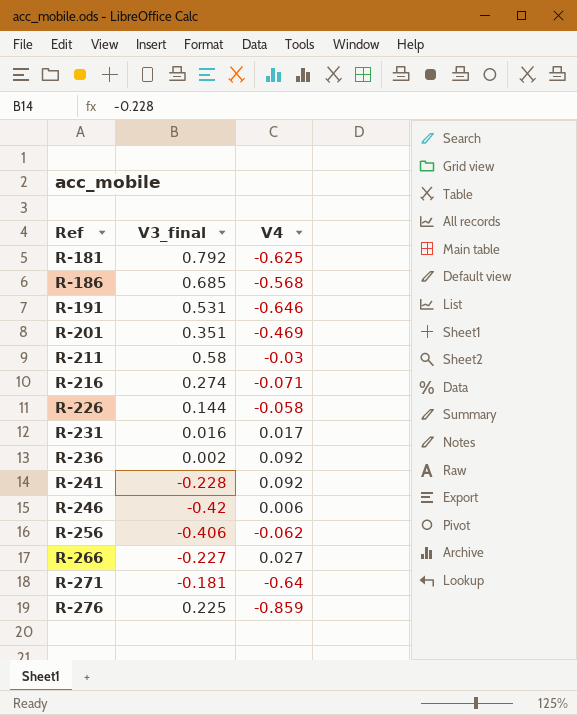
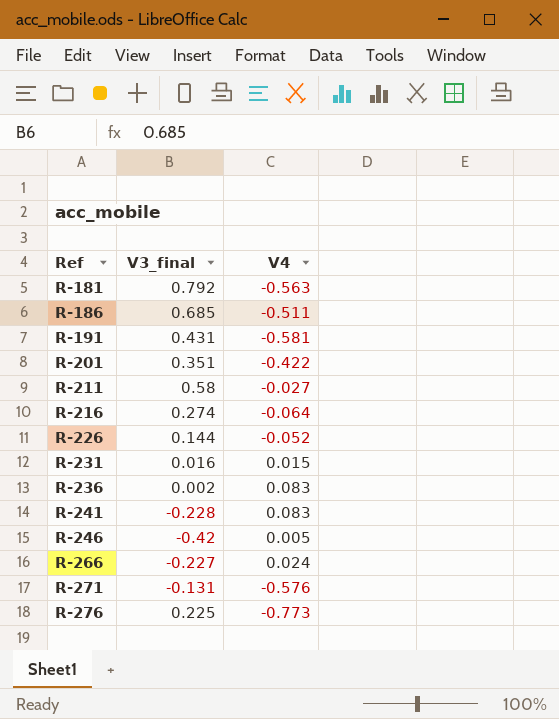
row R-256: -0.406 | -0.062 -> none
R-181 | V4: -0.625 -> -0.563
R-186 | V4: -0.568 -> -0.511
R-191 | V3_final: 0.531 -> 0.431
R-191 | V4: -0.646 -> -0.581
R-201 | V4: -0.469 -> -0.422
R-211 | V4: -0.03 -> -0.027
R-216 | V4: -0.071 -> -0.064
R-226 | V4: -0.058 -> -0.052
R-231 | V4: 0.017 -> 0.015
R-236 | V4: 0.092 -> 0.083
R-241 | V4: 0.092 -> 0.083
R-246 | V4: 0.006 -> 0.005
R-266 | V4: 0.027 -> 0.024
R-271 | V3_final: -0.181 -> -0.131
R-271 | V4: -0.64 -> -0.576
R-276 | V4: -0.859 -> -0.773

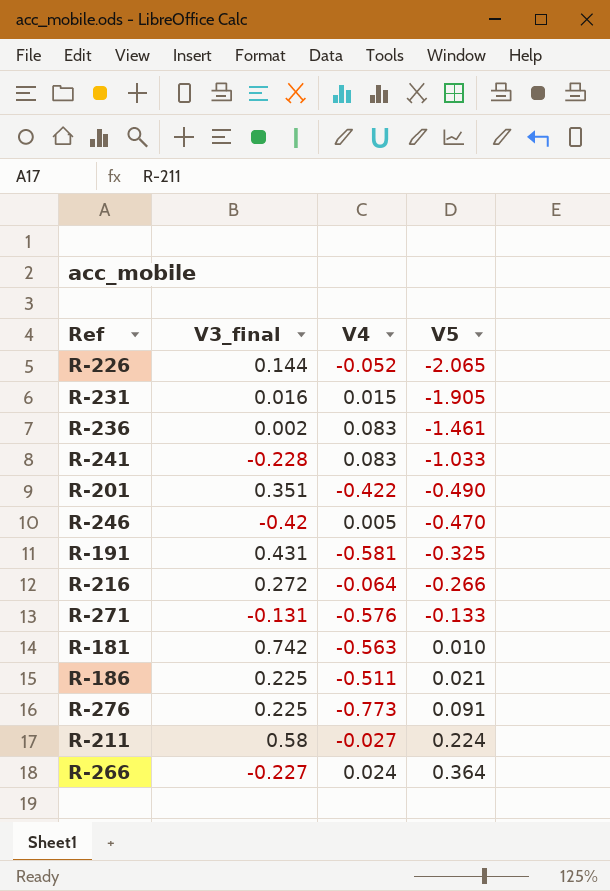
row order: Ref ascending -> V5 ascending
column V5 | position: none -> 4
R-216 | V3_final: 0.274 -> 0.272
R-181 | V3_final: 0.792 -> 0.742
R-186 | V3_final: 0.685 -> 0.225

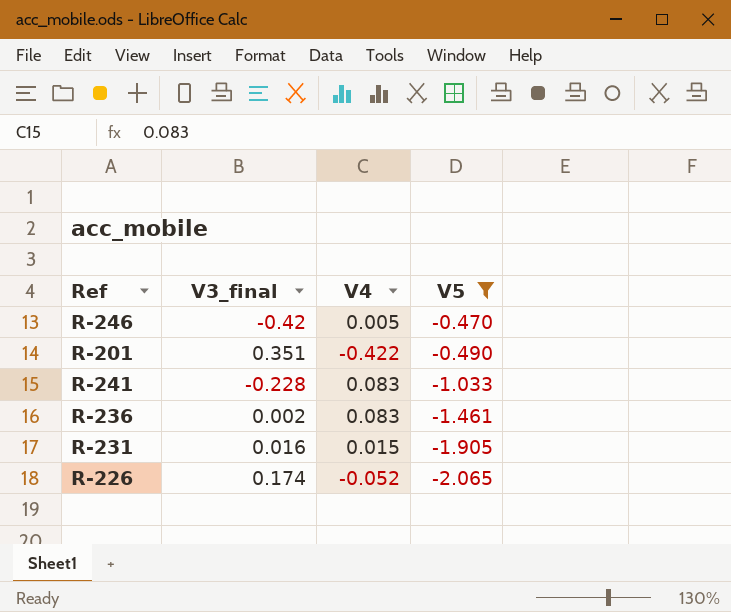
filter: none -> V5 <= -0.470
row order: V5 ascending -> V5 descending
R-226 | V3_final: 0.144 -> 0.174

